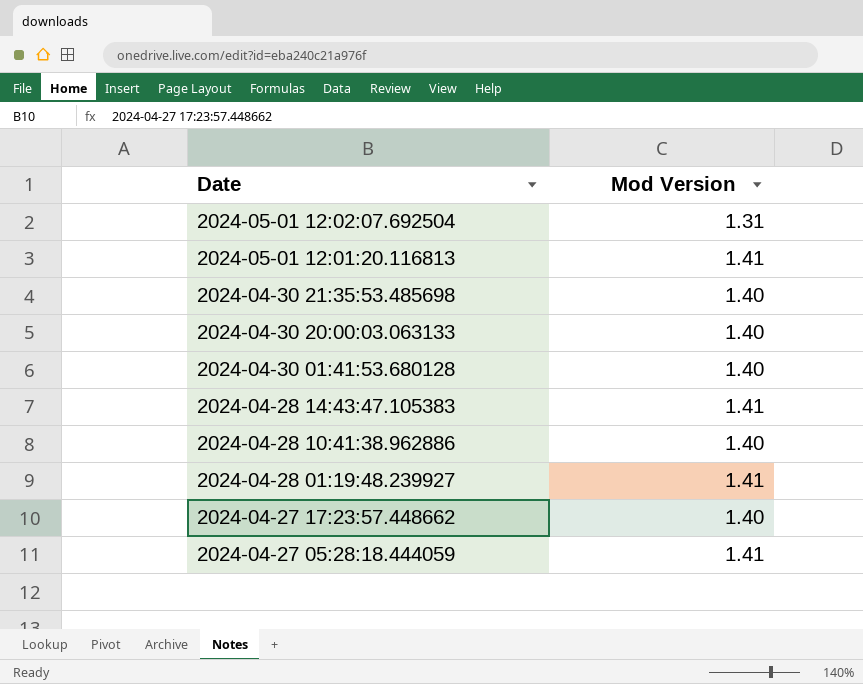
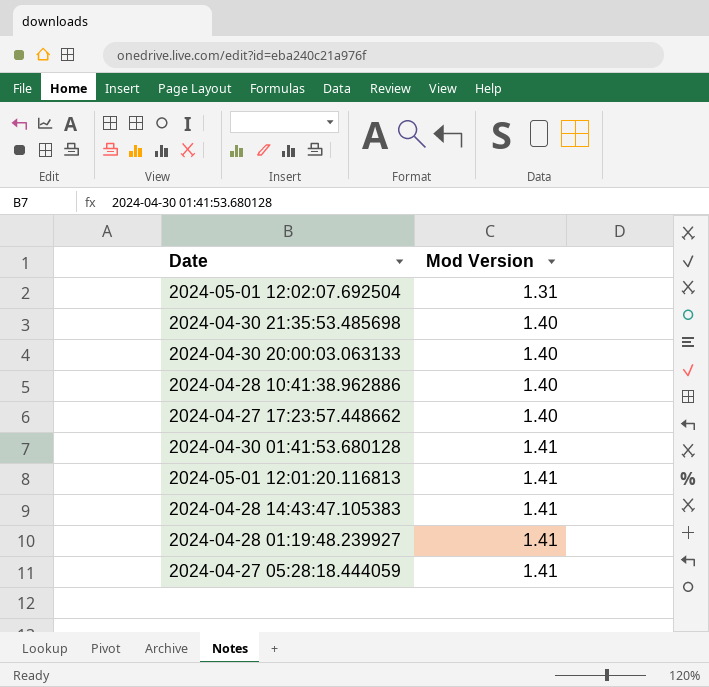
row order: Date descending -> Mod Version ascending
2024-04-30 01:41:53.680128 | Mod Version: 1.40 -> 1.41

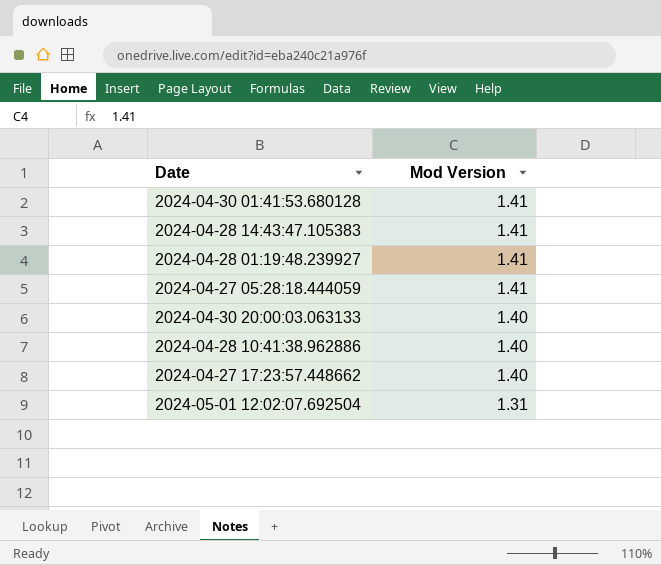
row order: Mod Version ascending -> Mod Version descending
row 2024-04-30 21:35:53.485698: 1.40 -> none
row 2024-05-01 12:01:20.116813: 1.41 -> none

